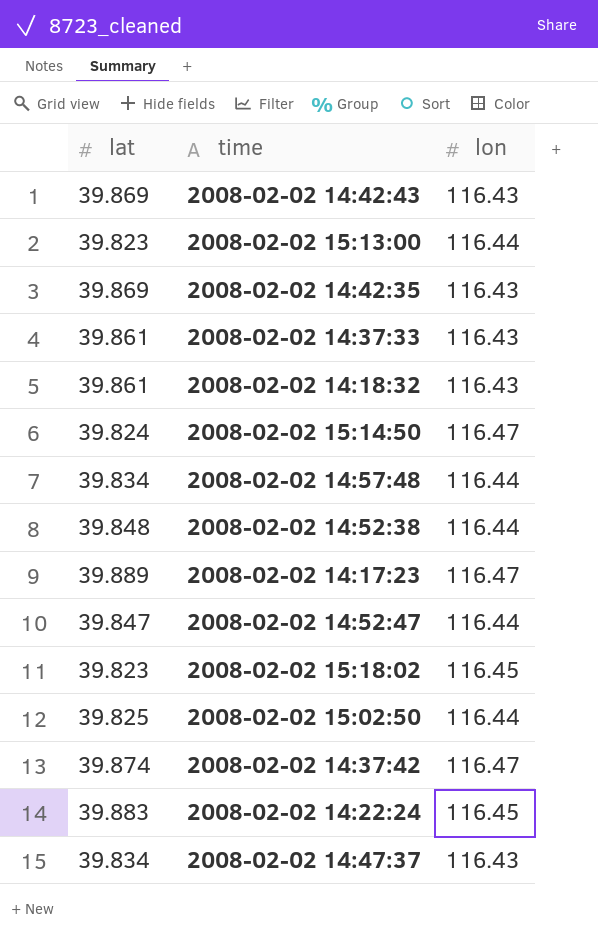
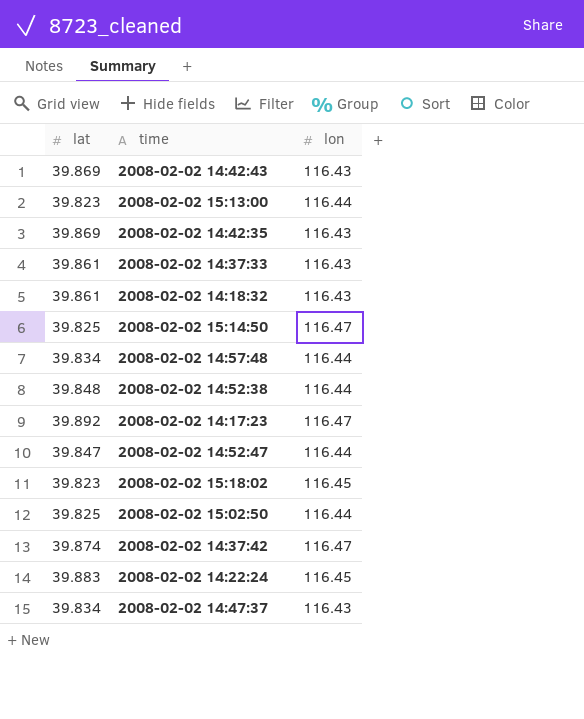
2008-02-02 15:14:50 | lat: 39.824 -> 39.825
2008-02-02 14:17:23 | lat: 39.889 -> 39.892

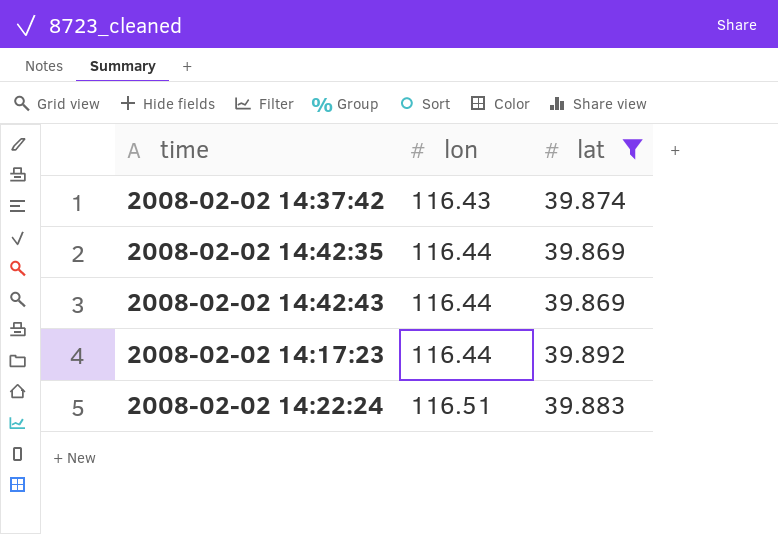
filter: none -> lat >= 39.869
row order: none -> lon ascending
column lat | position: 1 -> 3
2008-02-02 14:37:42 | lon: 116.47 -> 116.43
2008-02-02 14:42:35 | lon: 116.43 -> 116.44
2008-02-02 14:42:43 | lon: 116.43 -> 116.44
2008-02-02 14:17:23 | lon: 116.47 -> 116.44
2008-02-02 14:22:24 | lon: 116.45 -> 116.51

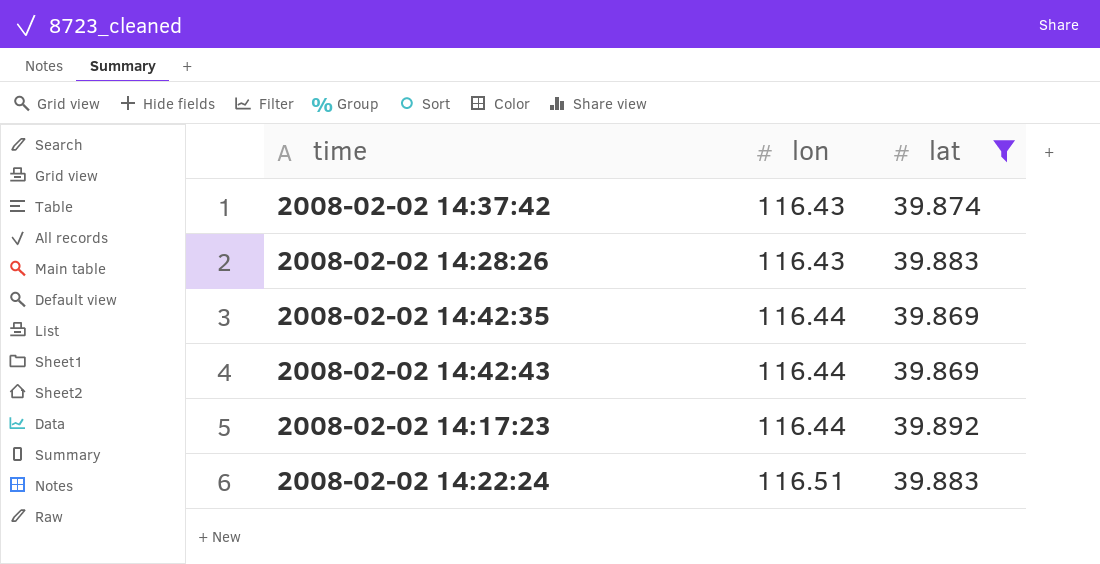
row 2008-02-02 14:28:26: none -> 116.43 | 39.883

